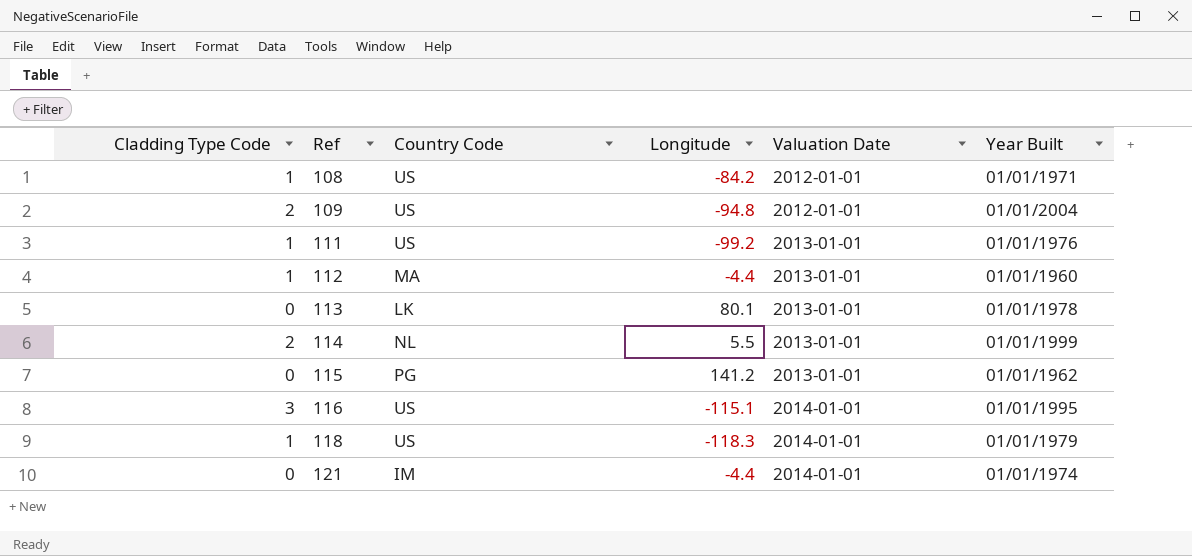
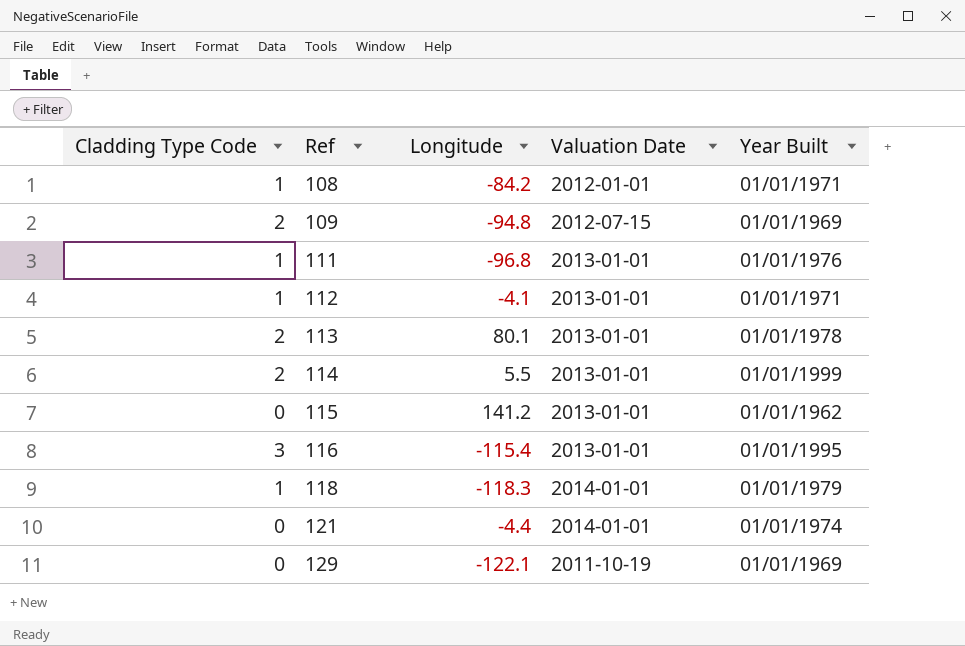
column Country Code | position: 3 -> none
109 | Valuation Date: 2012-01-01 -> 2012-07-15
109 | Year Built: 01/01/2004 -> 01/01/1969
111 | Longitude: -99.2 -> -96.8
112 | Longitude: -4.4 -> -4.1
112 | Year Built: 01/01/1960 -> 01/01/1971
113 | Cladding Type Code: 0 -> 2
116 | Longitude: -115.1 -> -115.4
116 | Valuation Date: 2014-01-01 -> 2013-01-01
row 129: none -> 0 | -122.1 | 2011-10-19 | 01/01/1969

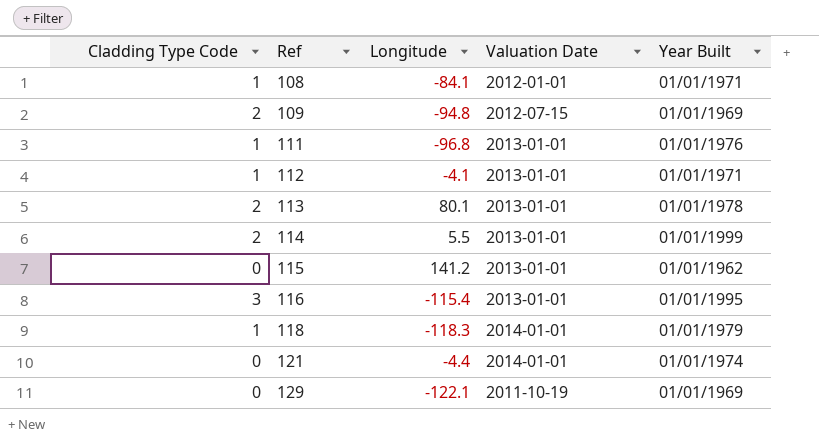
108 | Longitude: -84.2 -> -84.1

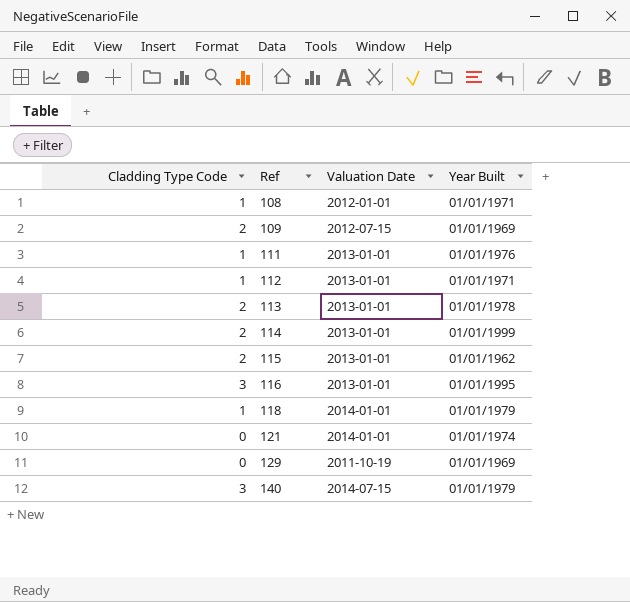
column Longitude | position: 3 -> none
115 | Cladding Type Code: 0 -> 2
row 140: none -> 3 | 2014-07-15 | 01/01/1979

